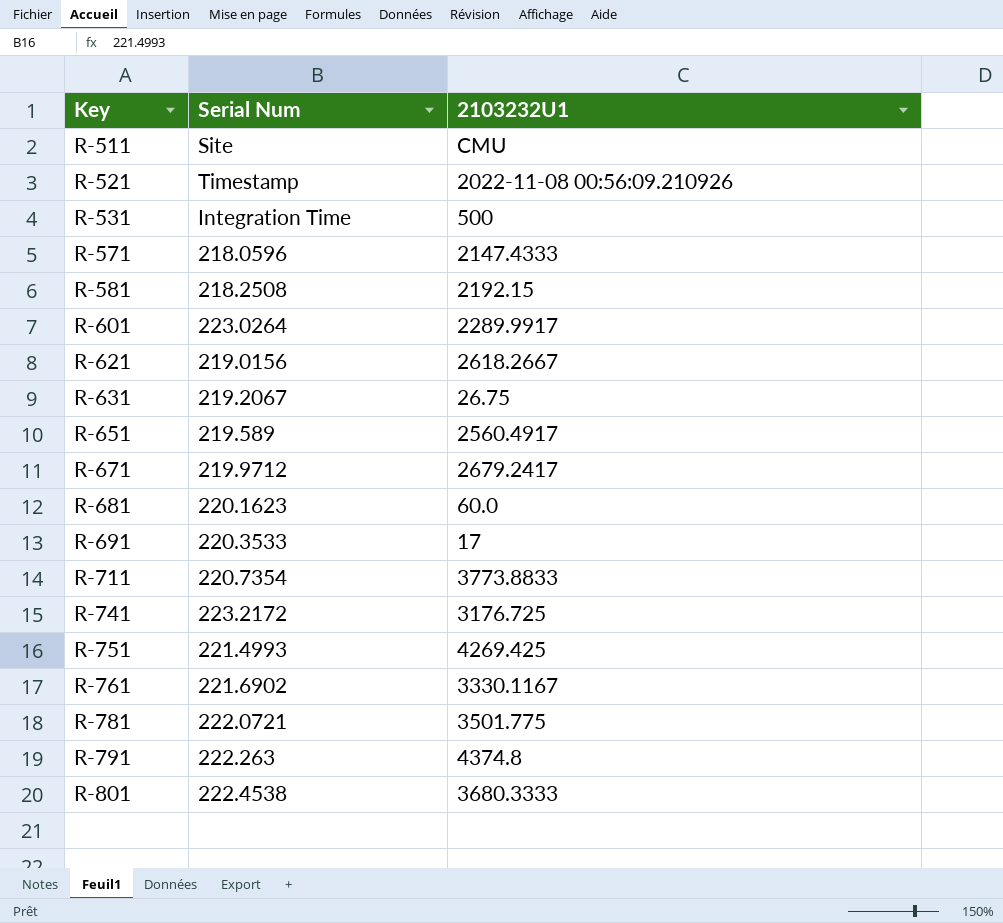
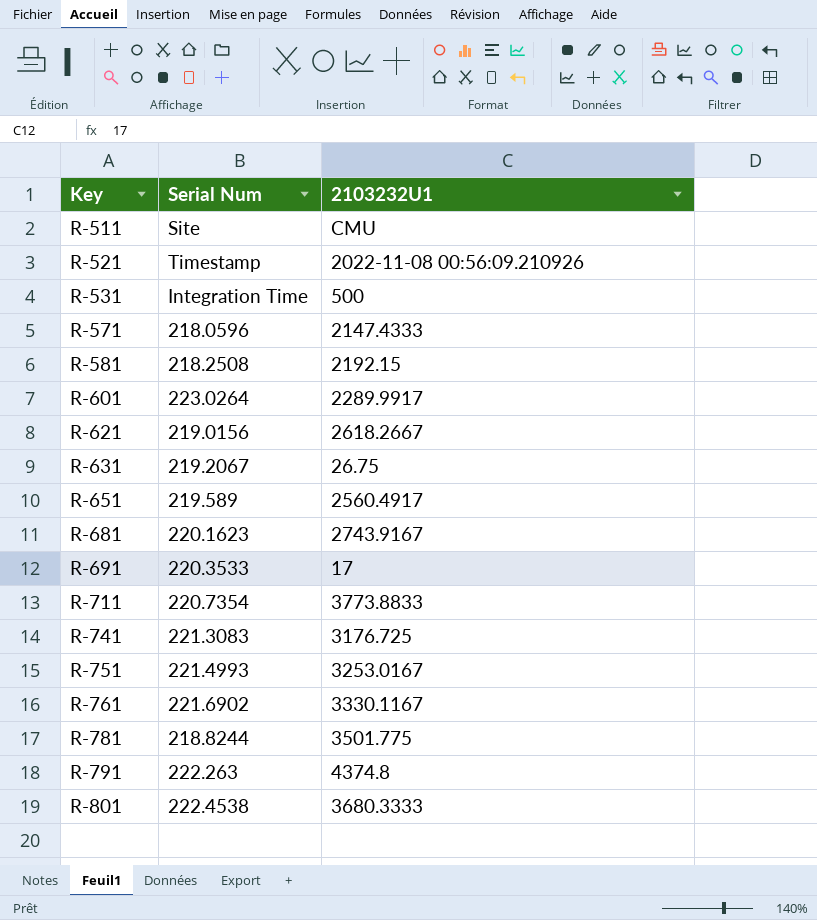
row R-671: 219.9712 | 2679.2417 -> none
R-681 | 2103232U1: 60.0 -> 2743.9167
R-741 | Serial Num: 223.2172 -> 221.3083
R-751 | 2103232U1: 4269.425 -> 3253.0167
R-781 | Serial Num: 222.0721 -> 218.8244

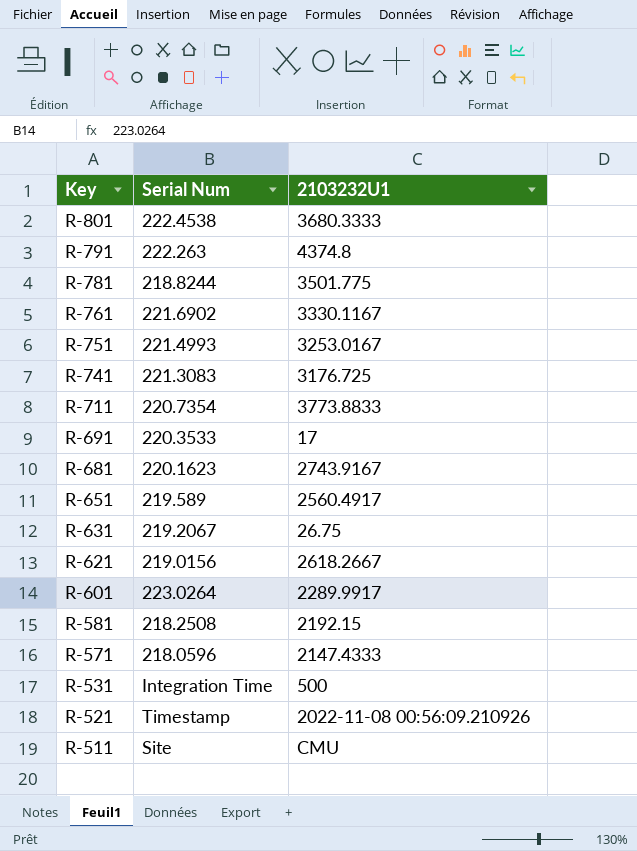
row order: Key ascending -> Key descending

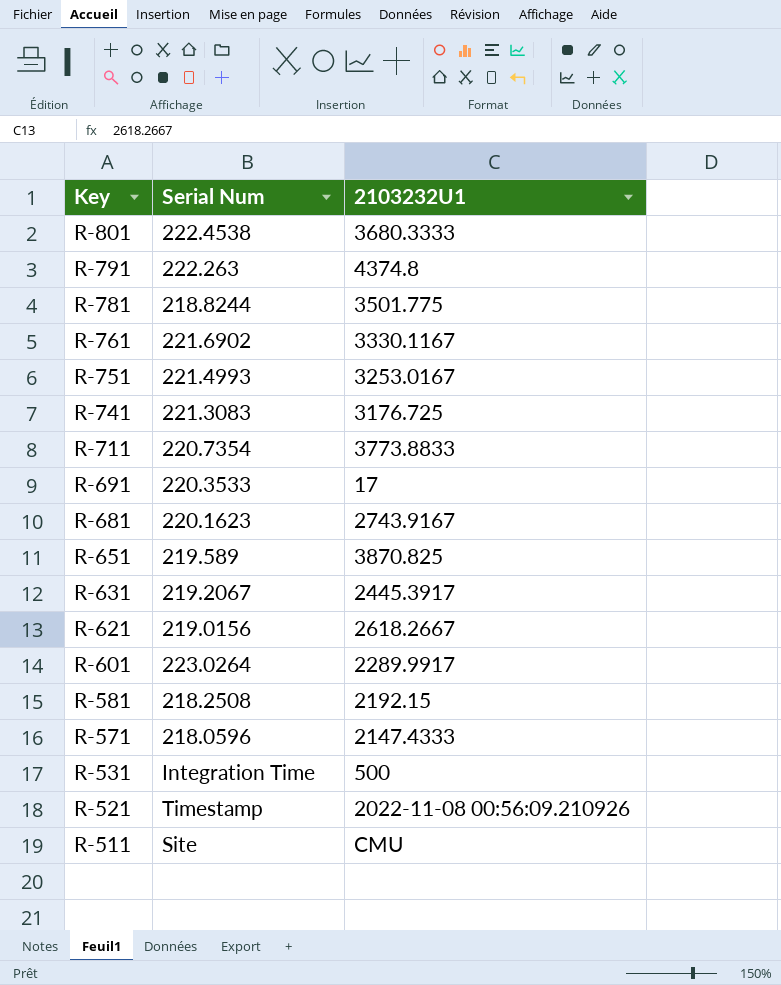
R-651 | 2103232U1: 2560.4917 -> 3870.825
R-631 | 2103232U1: 26.75 -> 2445.3917

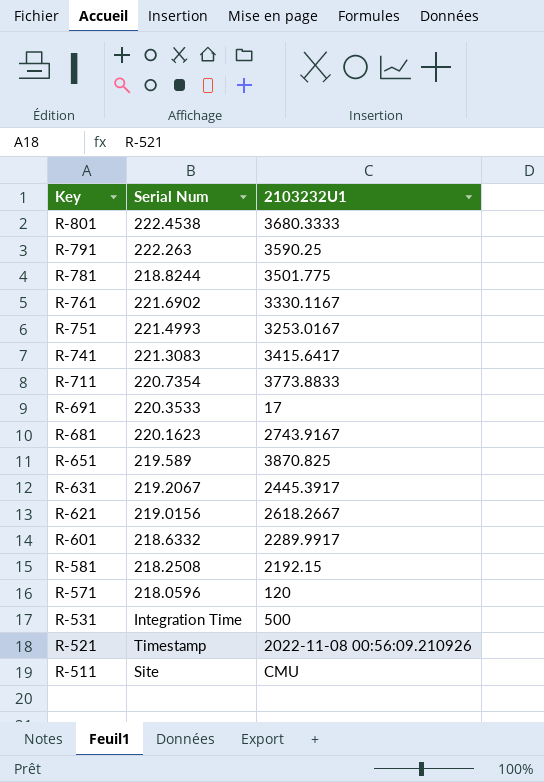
R-791 | 2103232U1: 4374.8 -> 3590.25
R-741 | 2103232U1: 3176.725 -> 3415.6417
R-601 | Serial Num: 223.0264 -> 218.6332
R-571 | 2103232U1: 2147.4333 -> 120

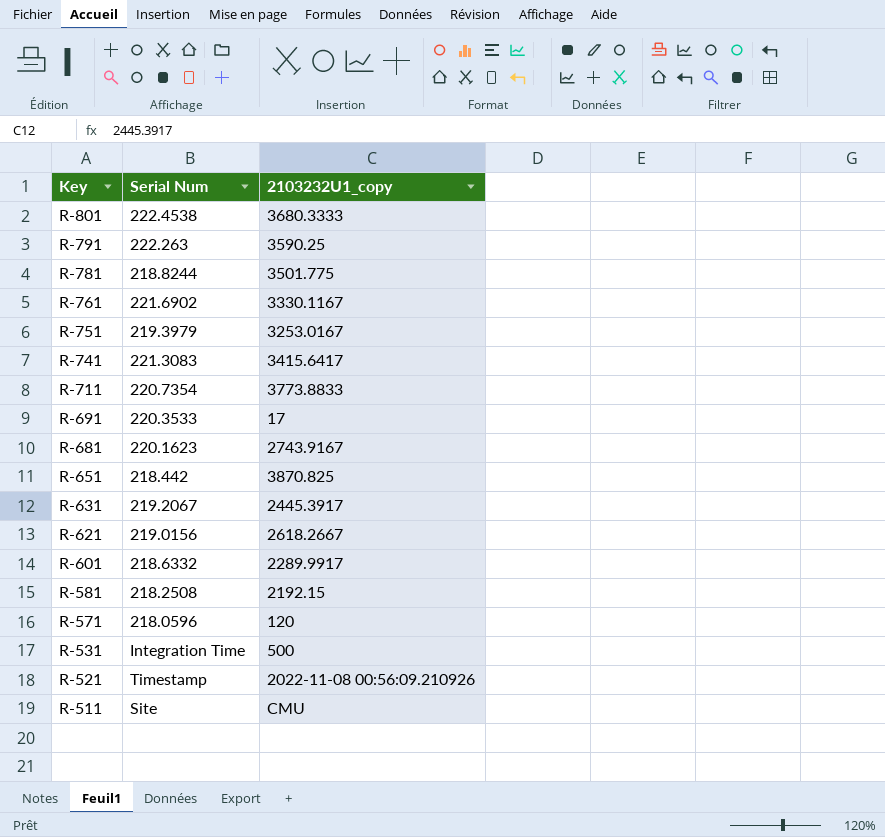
column name: 2103232U1 -> 2103232U1_copy
R-751 | Serial Num: 221.4993 -> 219.3979
R-651 | Serial Num: 219.589 -> 218.442

